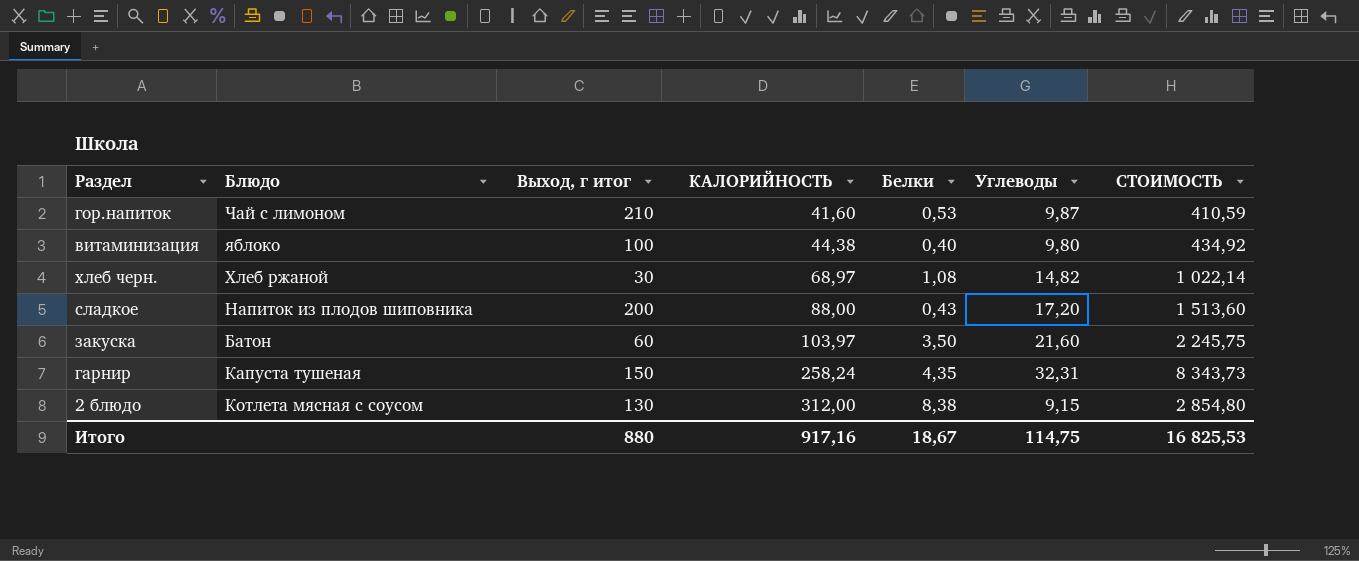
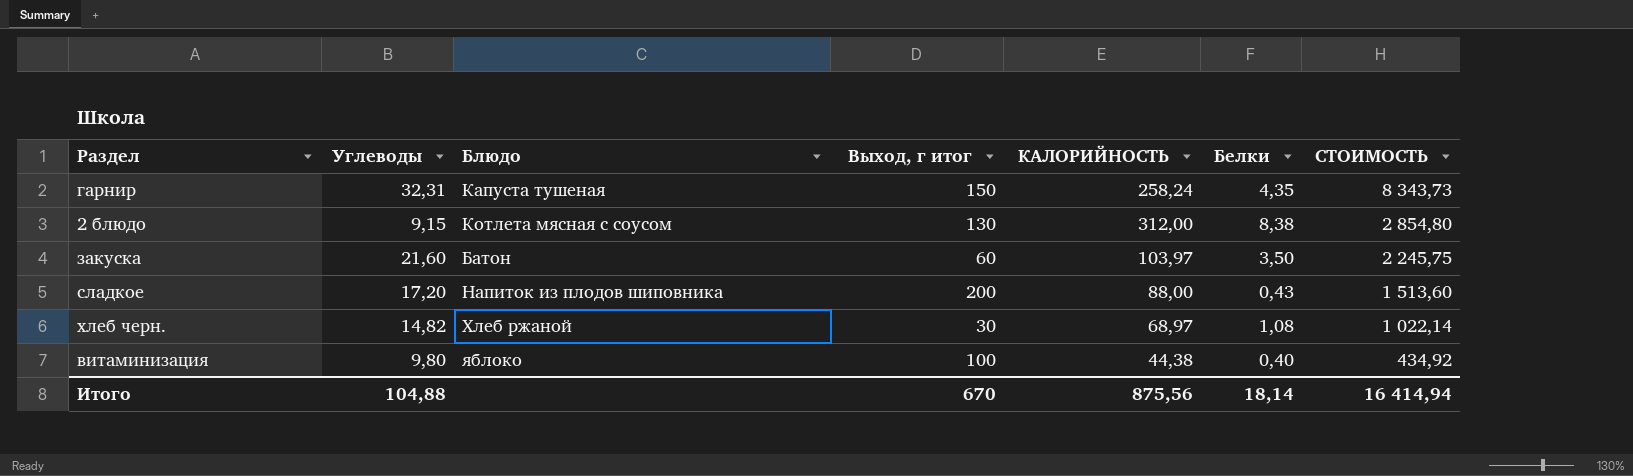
row order: КАЛОРИЙНОСТЬ ascending -> СТОИМОСТЬ descending
column Углеводы | position: 6 -> 2
row гор.напиток: Чай с лимоном | 210 | 41,60 | 0,53 | 9,87 | 410,59 -> none
Итого | Углеводы: 114,75 -> 104,88
Итого | Выход, г итог: 880 -> 670
Итого | КАЛОРИЙНОСТЬ: 917,16 -> 875,56
Итого | Белки: 18,67 -> 18,14
Итого | СТОИМОСТЬ: 16 825,53 -> 16 414,94

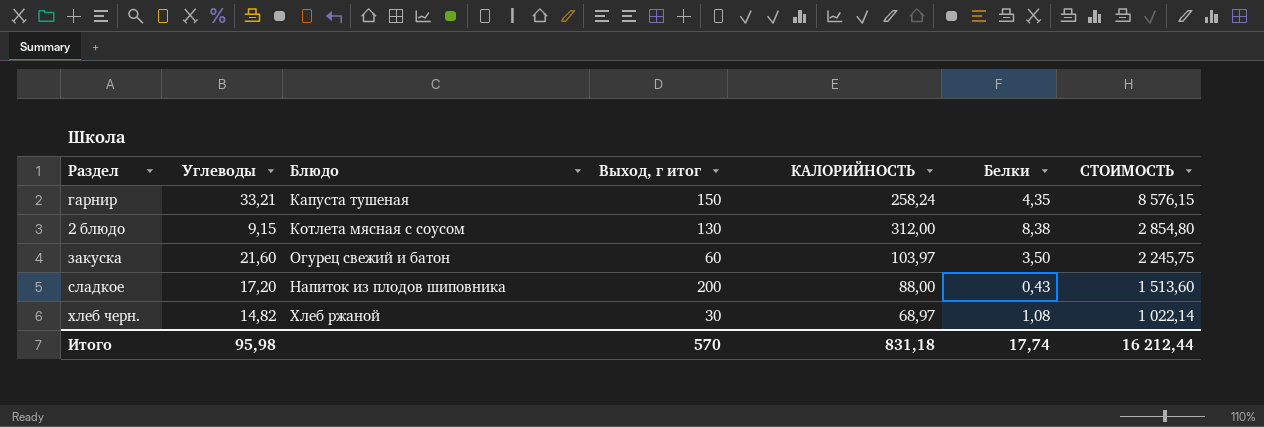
row витаминизация: 9,80 | яблоко | 100 | 44,38 | 0,40 | 434,92 -> none
гарнир | Углеводы: 32,31 -> 33,21
гарнир | СТОИМОСТЬ: 8 343,73 -> 8 576,15
закуска | Блюдо: Батон -> Огурец свежий и батон
Итого | Углеводы: 104,88 -> 95,98
Итого | Выход, г итог: 670 -> 570
Итого | КАЛОРИЙНОСТЬ: 875,56 -> 831,18
Итого | Белки: 18,14 -> 17,74
Итого | СТОИМОСТЬ: 16 414,94 -> 16 212,44

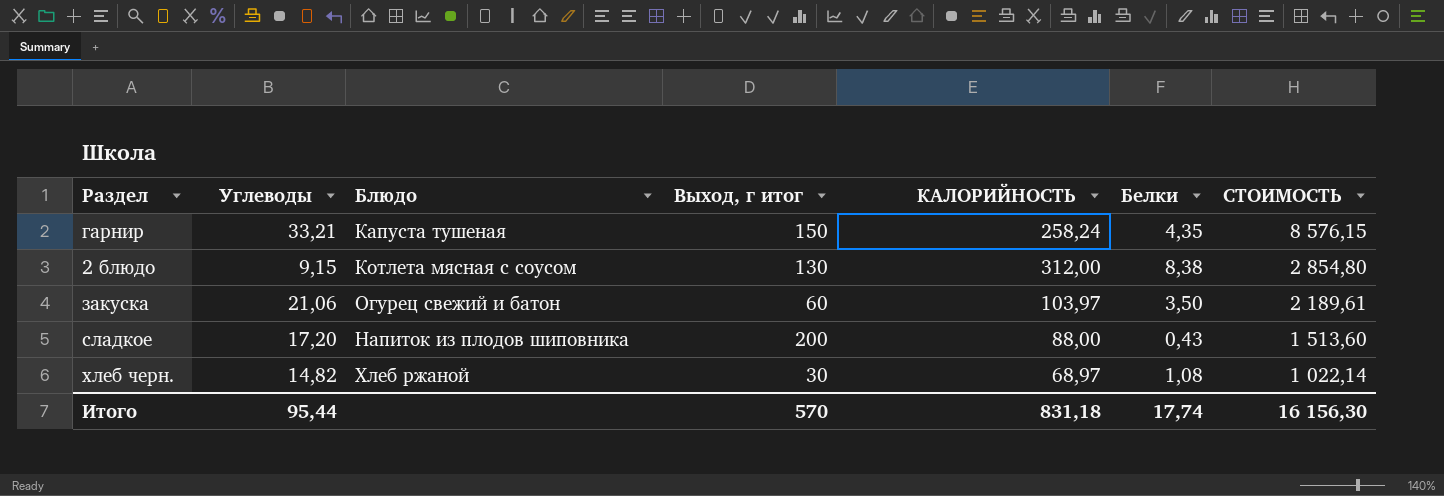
закуска | Углеводы: 21,60 -> 21,06
закуска | СТОИМОСТЬ: 2 245,75 -> 2 189,61
Итого | Углеводы: 95,98 -> 95,44
Итого | СТОИМОСТЬ: 16 212,44 -> 16 156,30

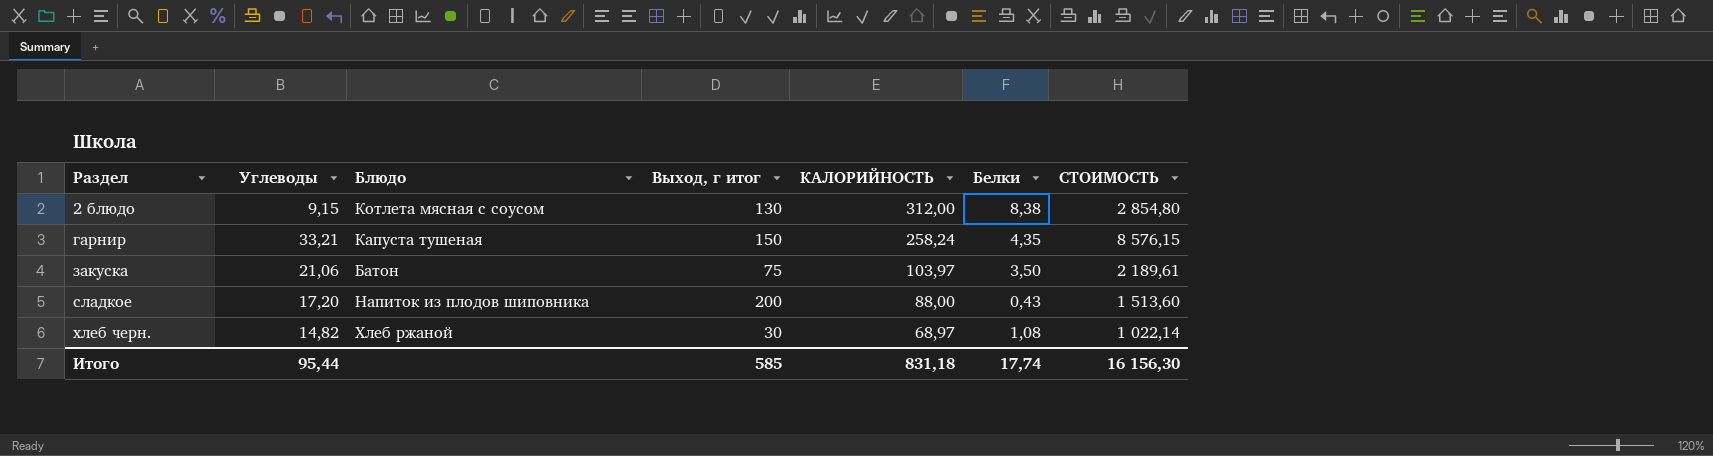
row order: СТОИМОСТЬ descending -> Раздел ascending
закуска | Блюдо: Огурец свежий и батон -> Батон
закуска | Выход, г итог: 60 -> 75
Итого | Выход, г итог: 570 -> 585

